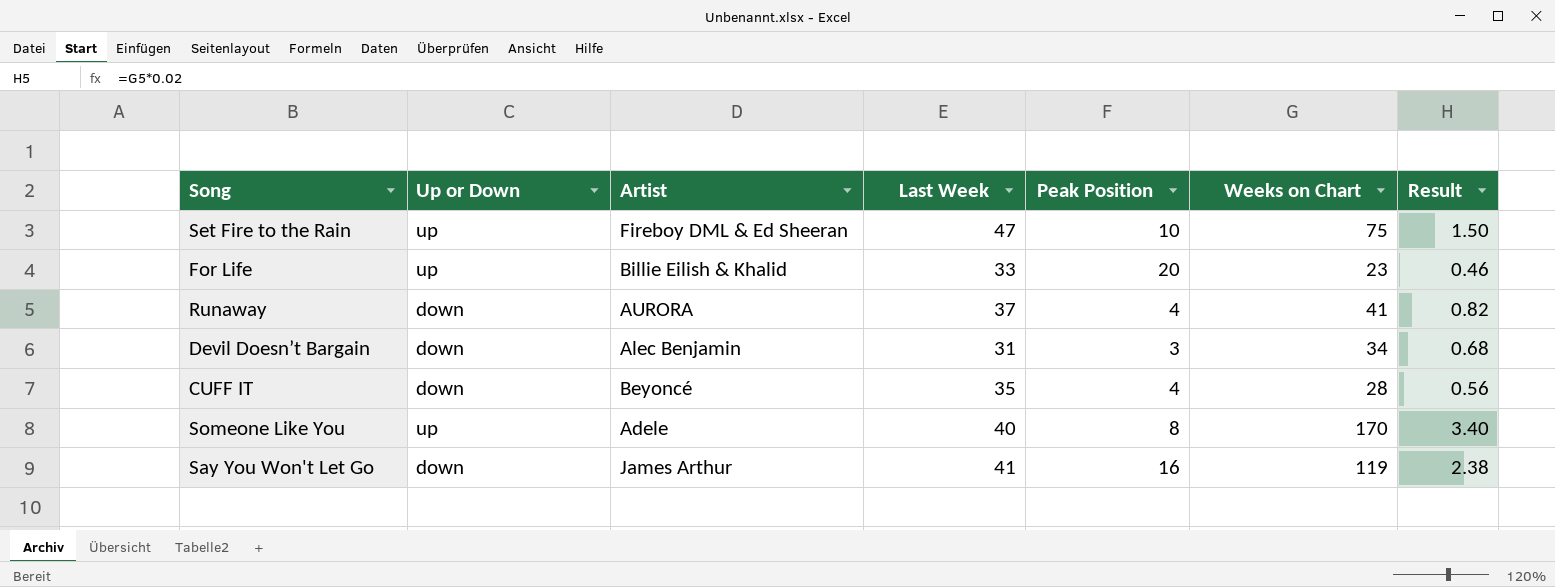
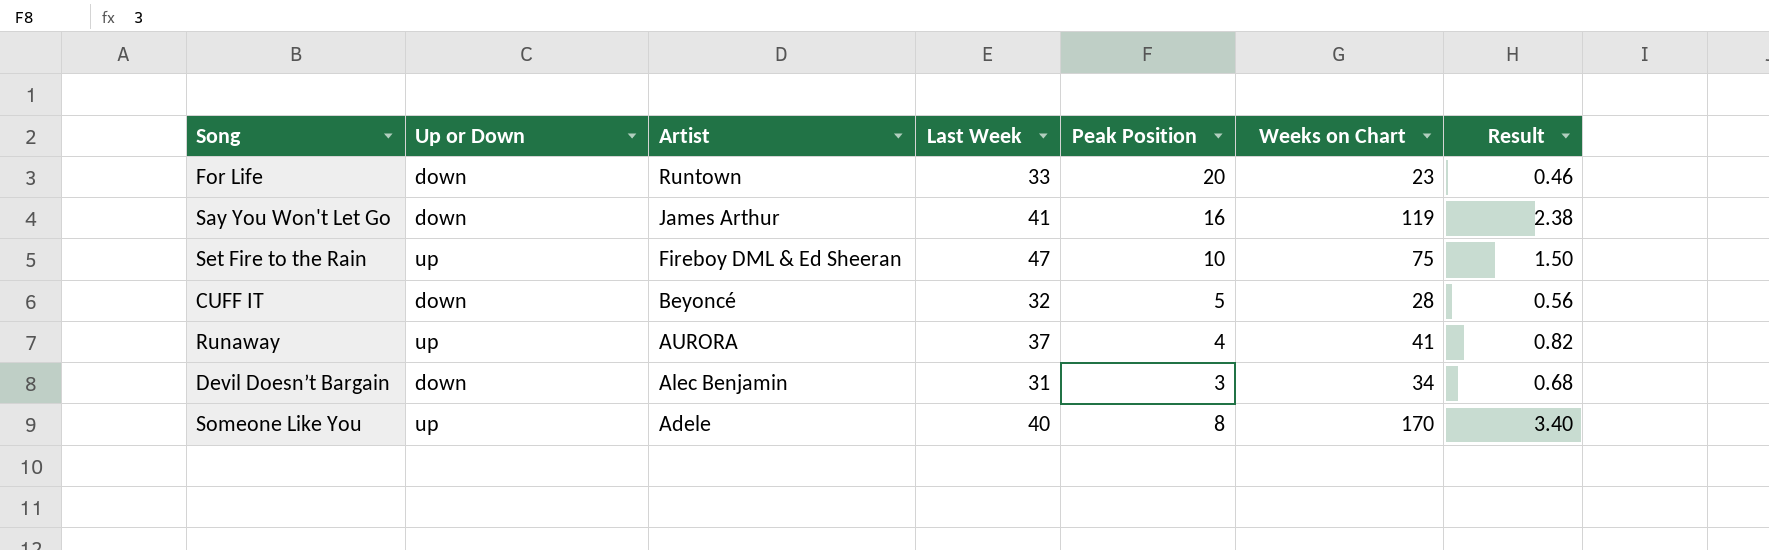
row order: none -> Artist descending
For Life | Up or Down: up -> down
For Life | Artist: Billie Eilish & Khalid -> Runtown
CUFF IT | Last Week: 35 -> 32
CUFF IT | Peak Position: 4 -> 5
Runaway | Up or Down: down -> up

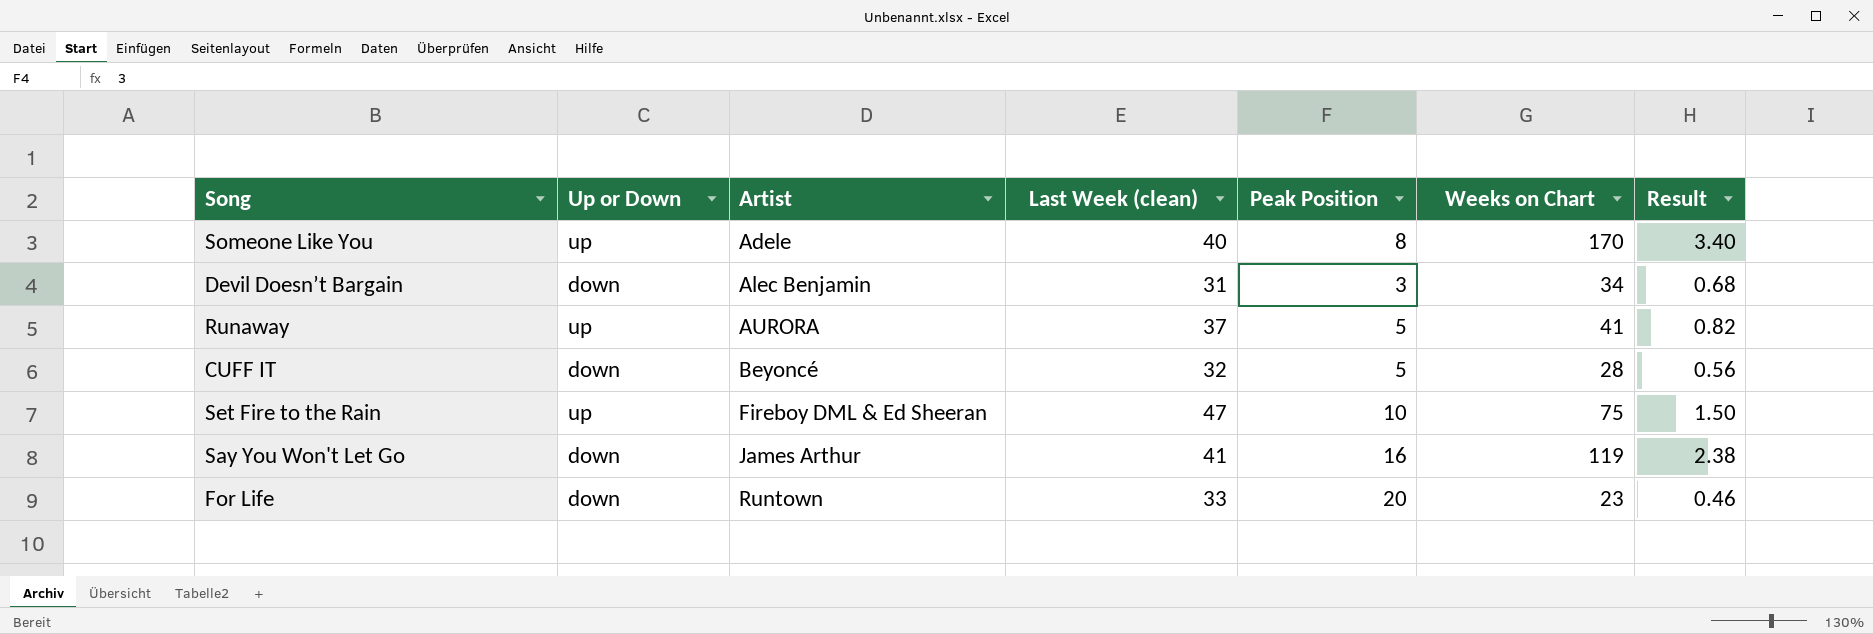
row order: Artist descending -> Artist ascending
column name: Last Week -> Last Week (clean)
Runaway | Peak Position: 4 -> 5

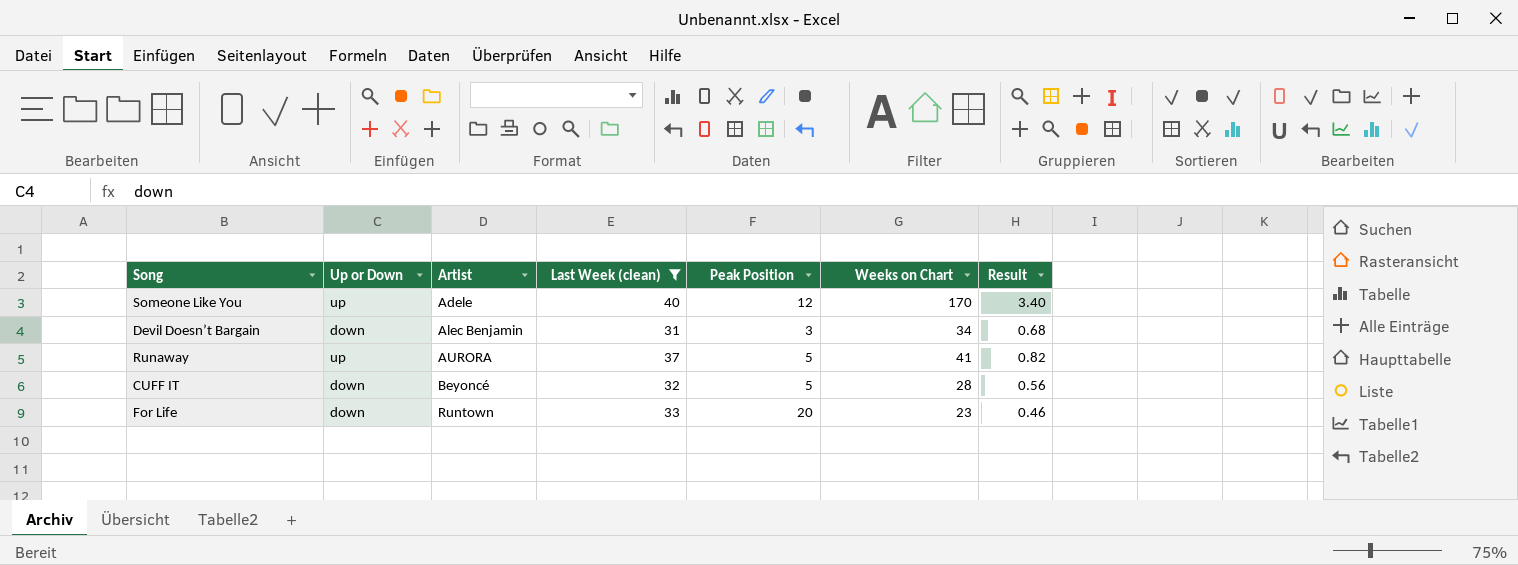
filter: none -> Last Week (clean) <= 40
Someone Like You | Peak Position: 8 -> 12

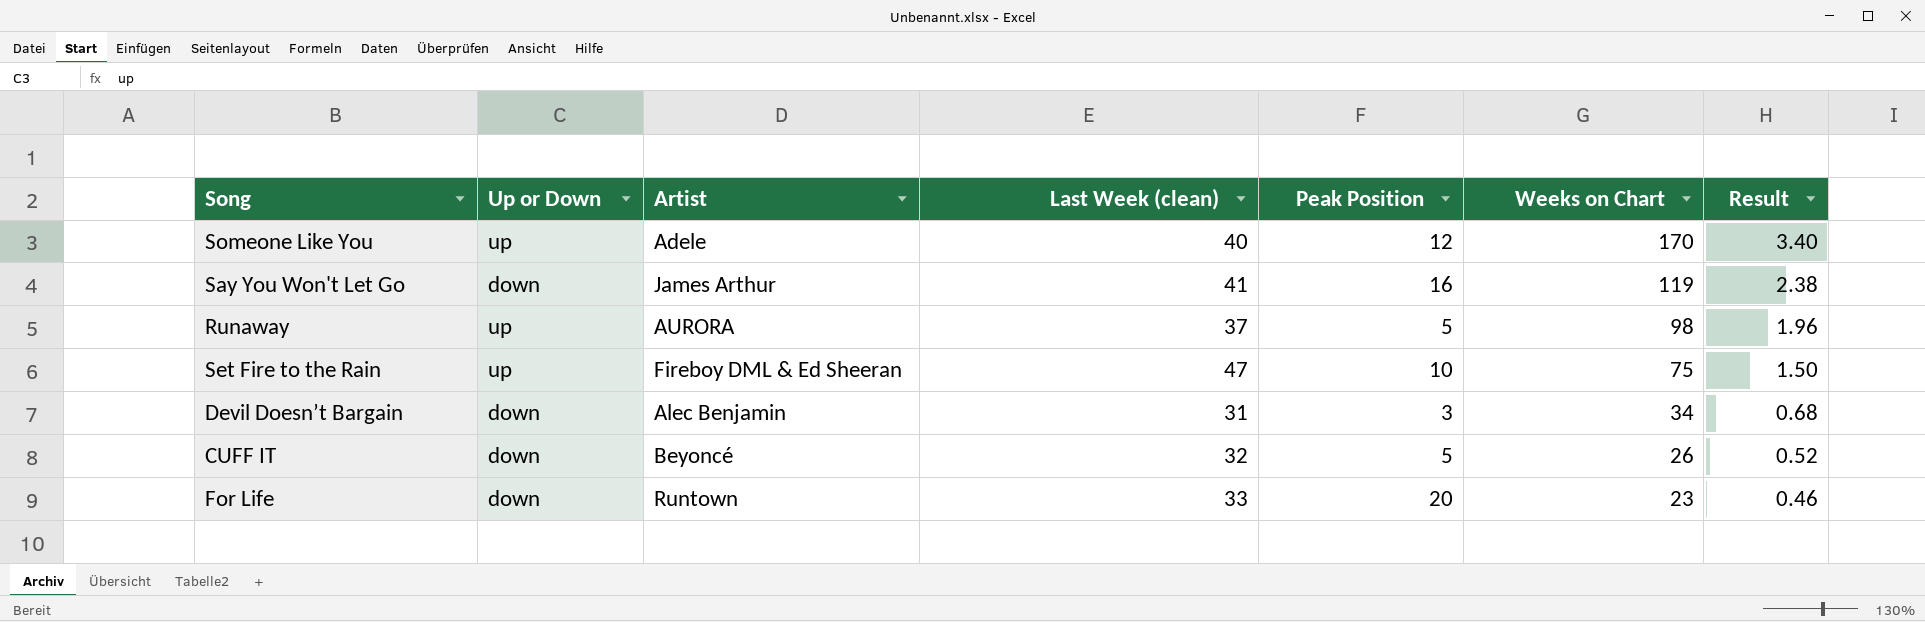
filter: Last Week (clean) <= 40 -> none
row order: Artist ascending -> Weeks on Chart descending
Runaway | Weeks on Chart: 41 -> 98
Runaway | Result: 0.82 -> 1.96
CUFF IT | Weeks on Chart: 28 -> 26
CUFF IT | Result: 0.56 -> 0.52

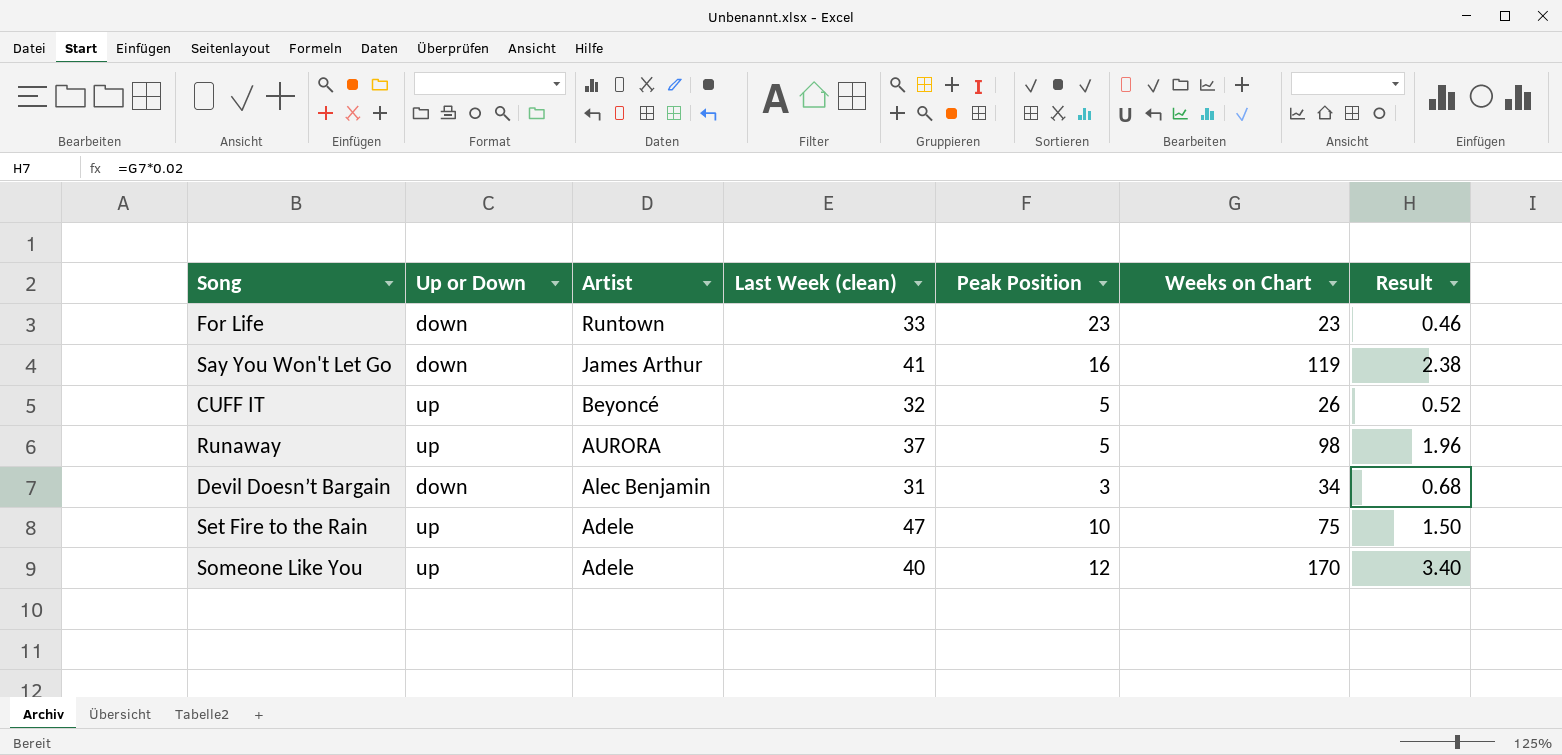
row order: Weeks on Chart descending -> Artist descending
For Life | Peak Position: 20 -> 23
CUFF IT | Up or Down: down -> up
Set Fire to the Rain | Artist: Fireboy DML & Ed Sheeran -> Adele

